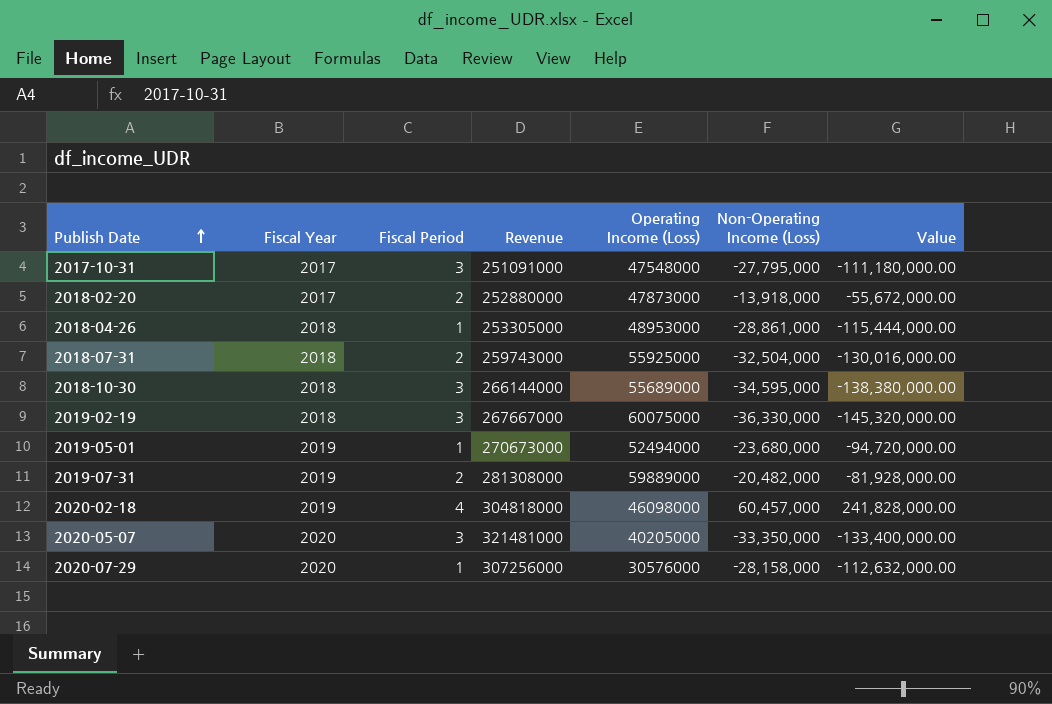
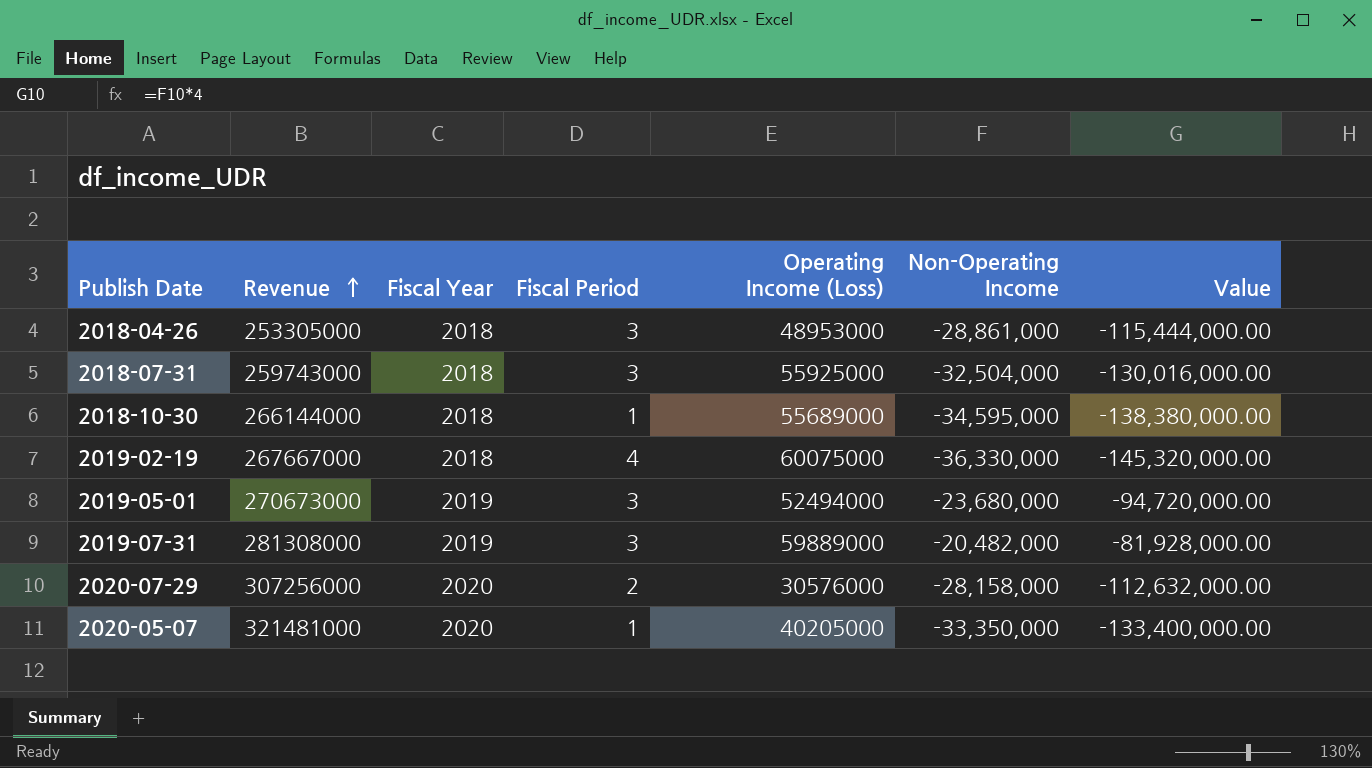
row order: Publish Date ascending -> Revenue ascending
column Revenue | position: 4 -> 2
column name: Non-Operating Income (Loss) -> Non-Operating Income
row 2017-10-31: 2017 | 3 | 251091000 | 47548000 | -27,795,000 | -111,180,000.00 -> none
row 2018-02-20: 2017 | 2 | 252880000 | 47873000 | -13,918,000 | -55,672,000.00 -> none
row 2020-02-18: 2019 | 4 | 304818000 | 46098000 | 60,457,000 | 241,828,000.00 -> none
2018-04-26 | Fiscal Period: 1 -> 3
2018-07-31 | Fiscal Period: 2 -> 3
2018-10-30 | Fiscal Period: 3 -> 1
2019-02-19 | Fiscal Period: 3 -> 4
2019-05-01 | Fiscal Period: 1 -> 3
2019-07-31 | Fiscal Period: 2 -> 3
2020-07-29 | Fiscal Period: 1 -> 2
2020-05-07 | Fiscal Period: 3 -> 1

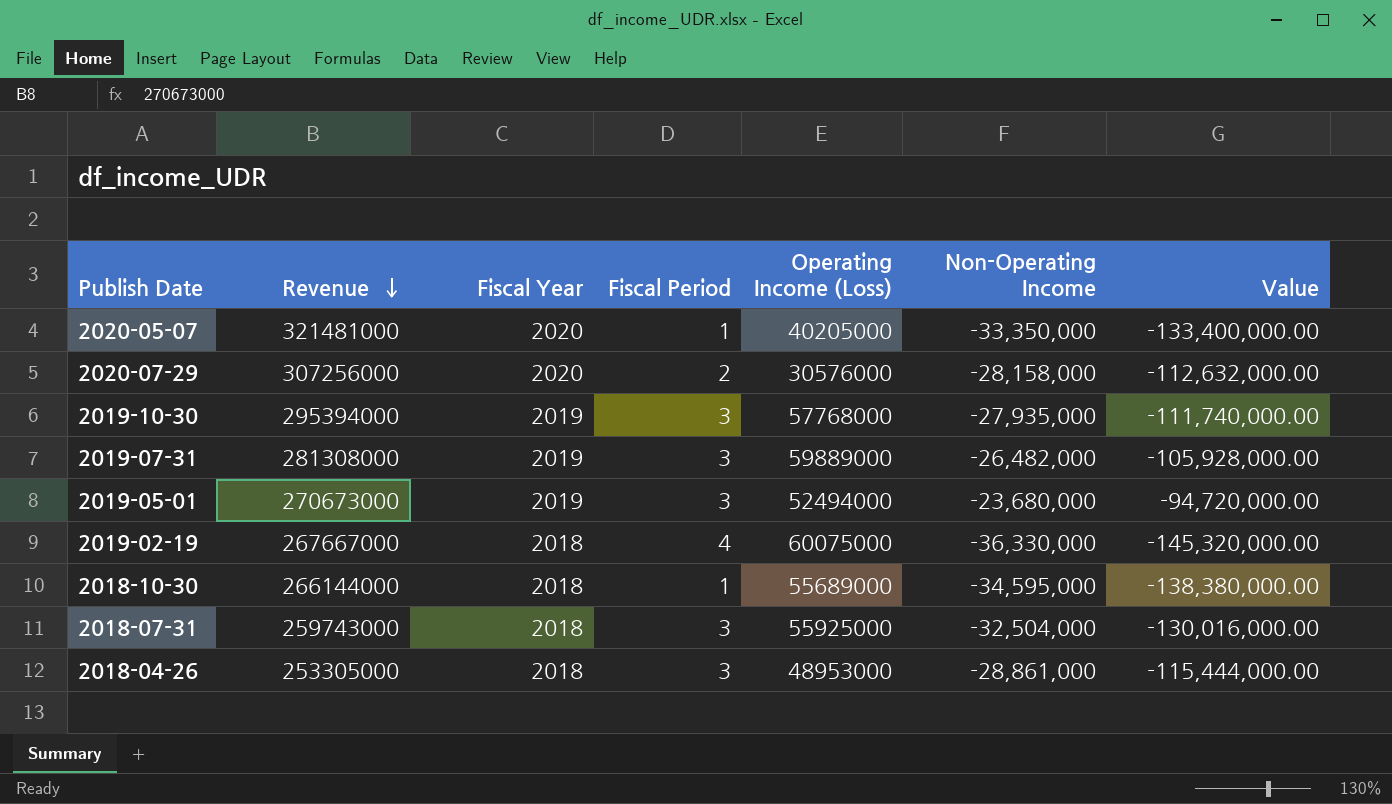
row order: Revenue ascending -> Revenue descending
row 2019-10-30: none -> 295394000 | 2019 | 3 | 57768000 | -27,935,000 | -111,740,000.00
2019-07-31 | Non-Operating Income: -20,482,000 -> -26,482,000
2019-07-31 | Value: -81,928,000.00 -> -105,928,000.00

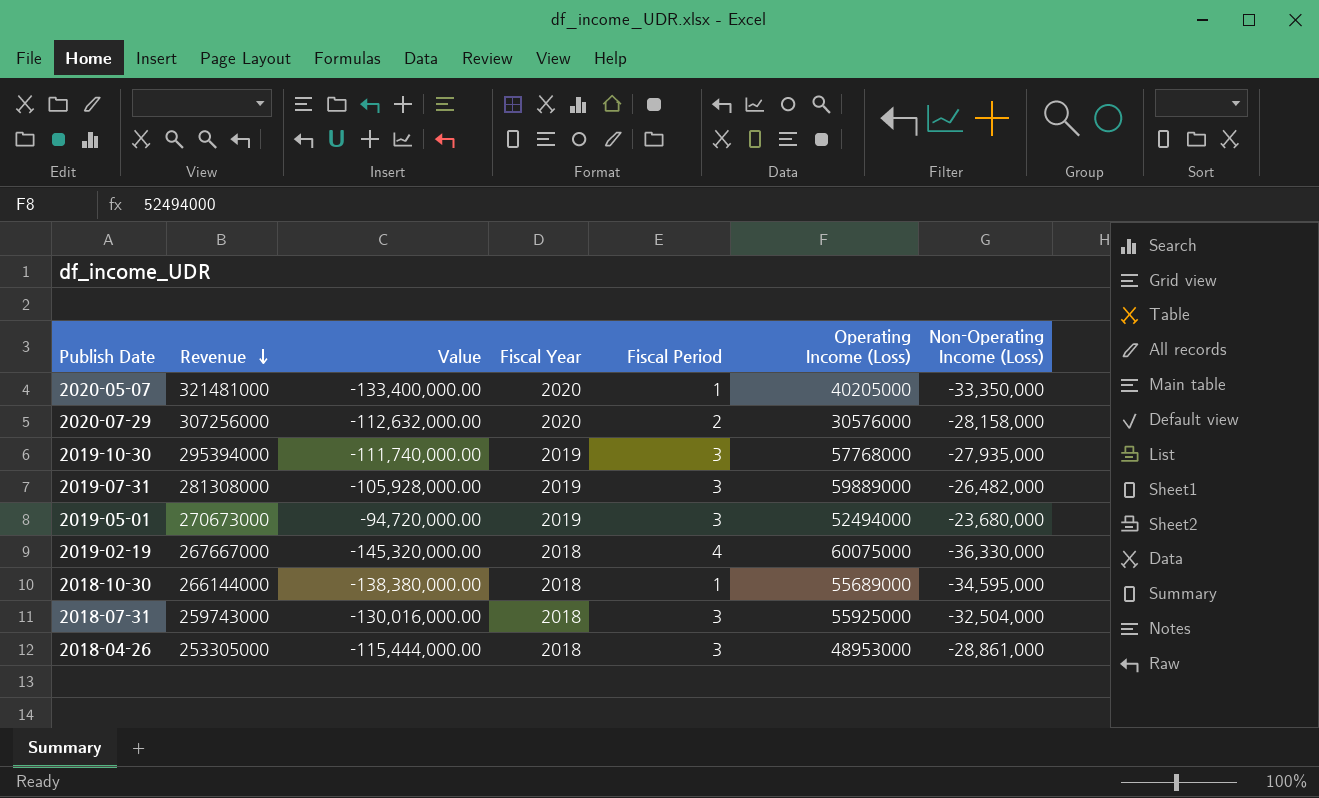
column Value | position: 7 -> 3
column name: Non-Operating Income -> Non-Operating Income (Loss)

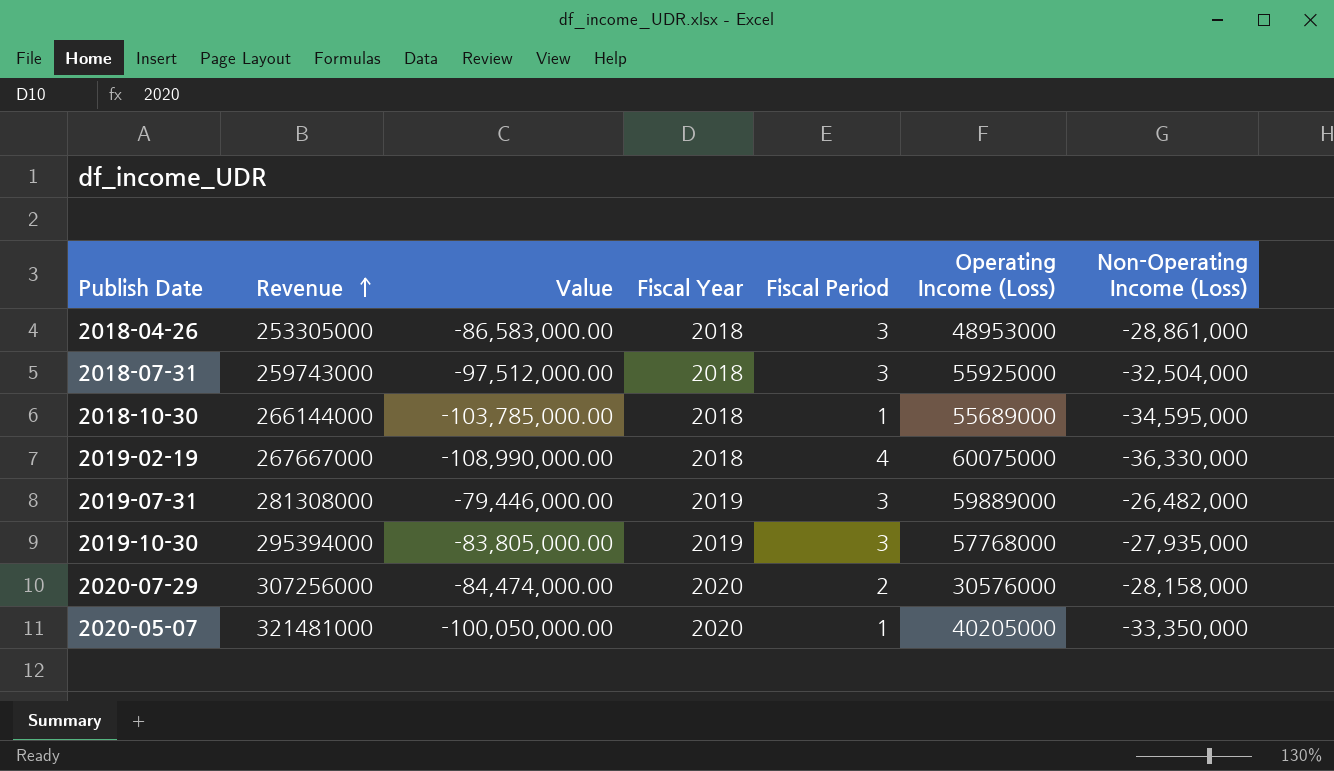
row order: Revenue descending -> Revenue ascending
column Value | formula: [Non-Operating Income (Loss)] * 4 -> [Non-Operating Income (Loss)] * 3
row 2019-05-01: 270673000 | -94,720,000.00 | 2019 | 3 | 52494000 | -23,680,000 -> none

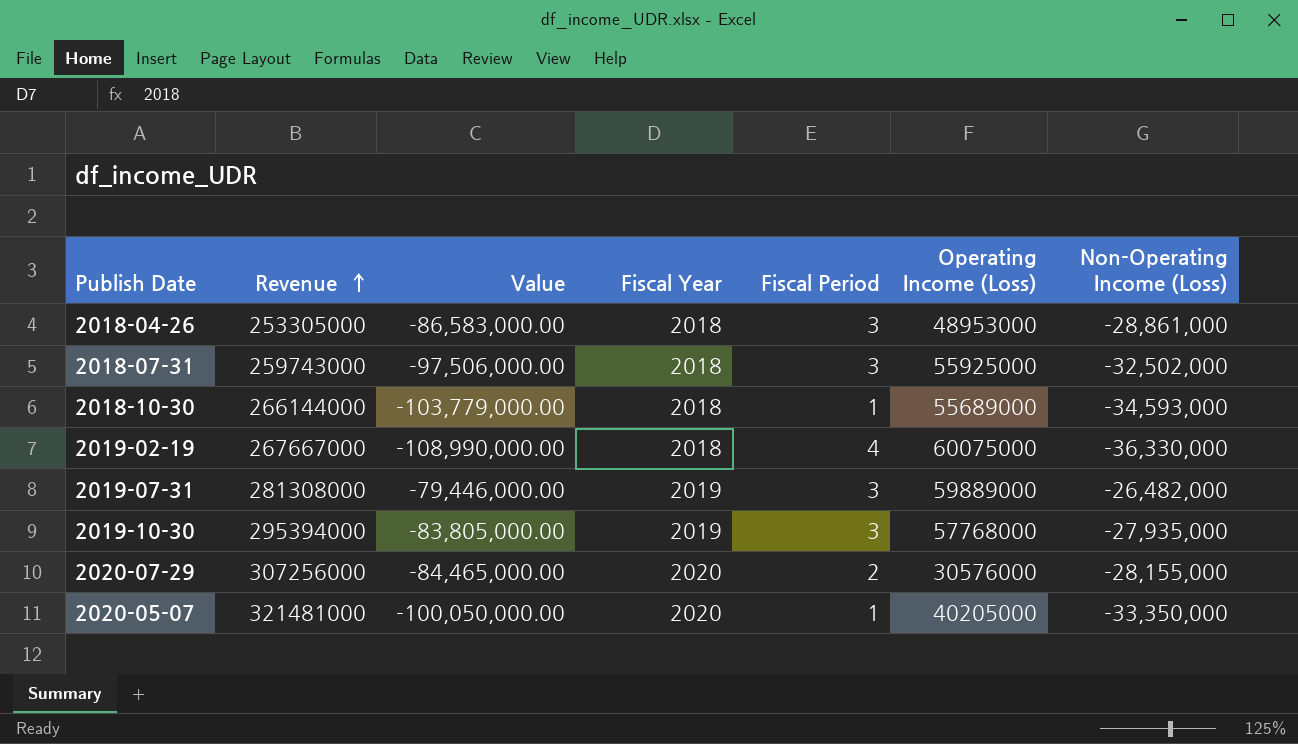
2018-07-31 | Value: -97,512,000.00 -> -97,506,000.00
2018-07-31 | Non-Operating Income (Loss): -32,504,000 -> -32,502,000
2018-10-30 | Value: -103,785,000.00 -> -103,779,000.00
2018-10-30 | Non-Operating Income (Loss): -34,595,000 -> -34,593,000
2020-07-29 | Value: -84,474,000.00 -> -84,465,000.00
2020-07-29 | Non-Operating Income (Loss): -28,158,000 -> -28,155,000

